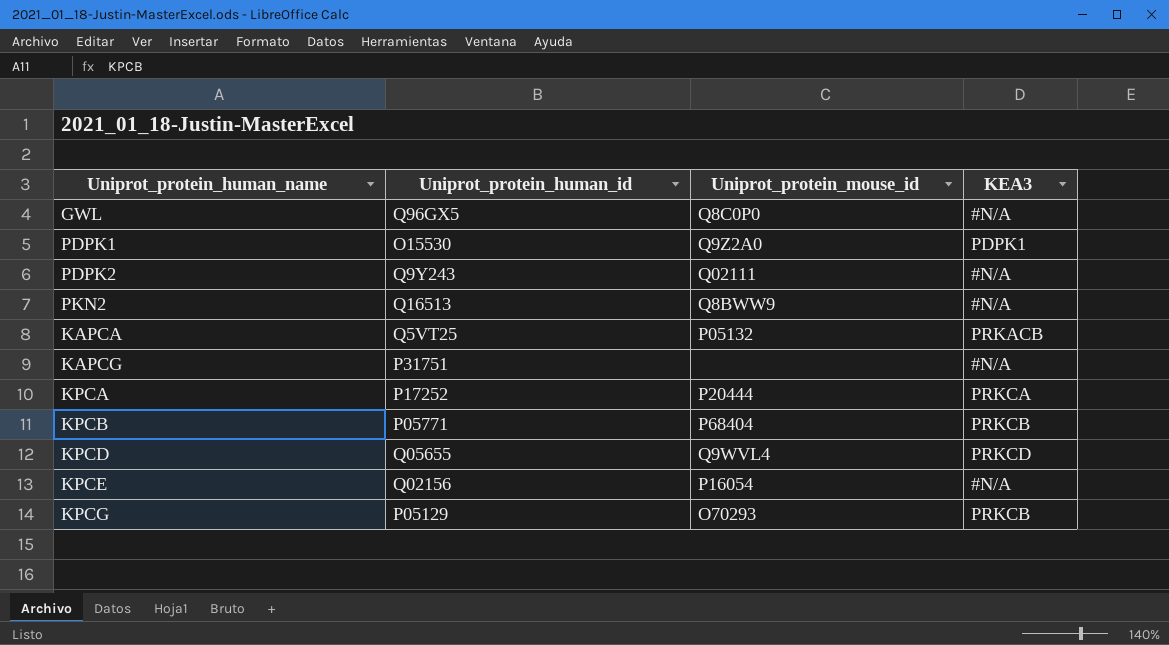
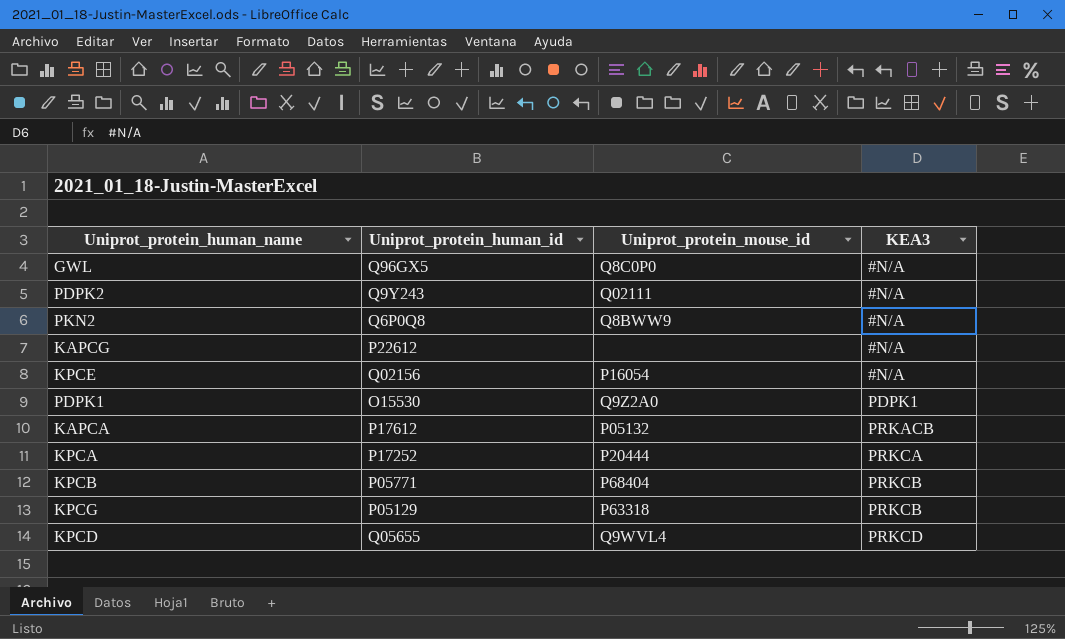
row order: none -> KEA3 ascending
PKN2 | Uniprot_protein_human_id: Q16513 -> Q6P0Q8
KAPCG | Uniprot_protein_human_id: P31751 -> P22612
KAPCA | Uniprot_protein_human_id: Q5VT25 -> P17612
KPCG | Uniprot_protein_mouse_id: O70293 -> P63318

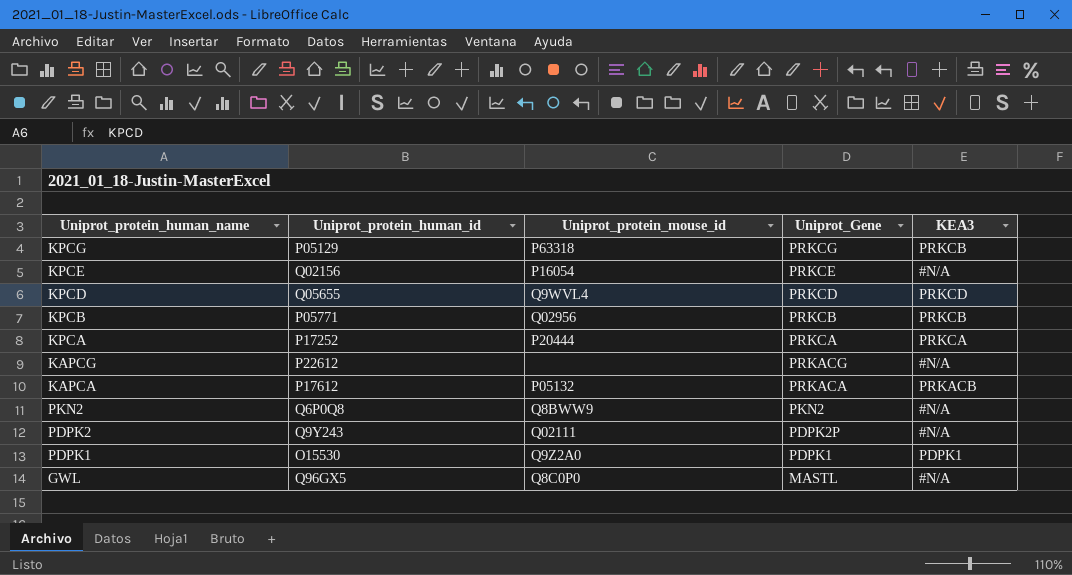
row order: KEA3 ascending -> Uniprot_Gene descending
column Uniprot_Gene | position: none -> 4
KPCB | Uniprot_protein_mouse_id: P68404 -> Q02956

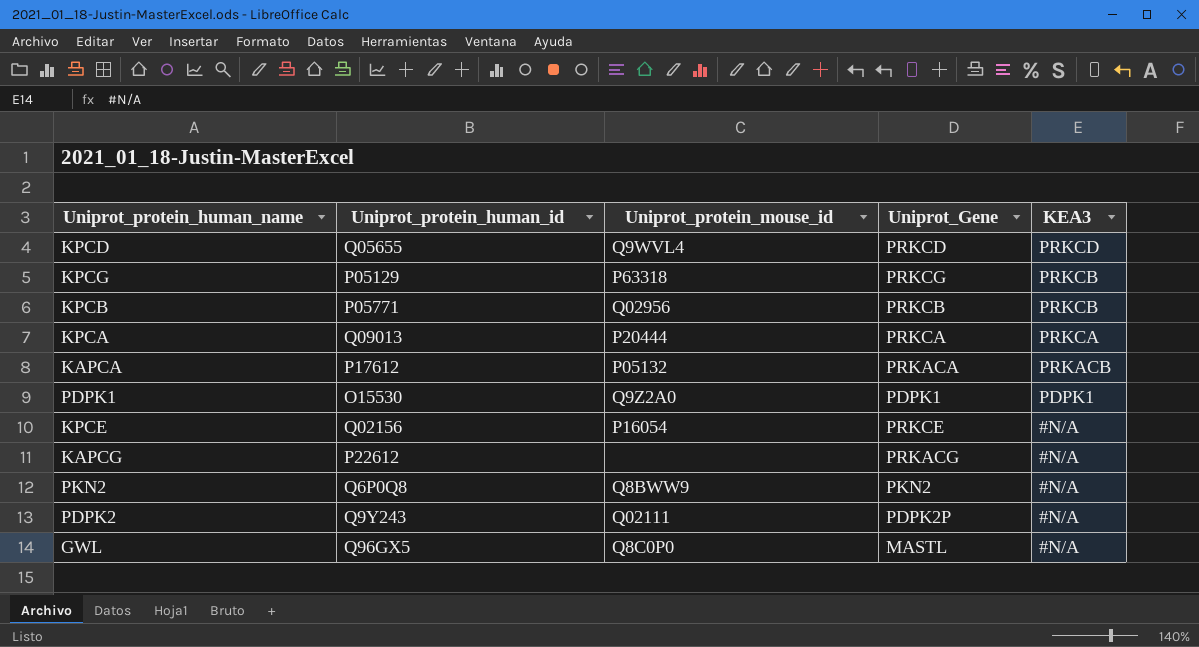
row order: Uniprot_Gene descending -> KEA3 descending
KPCA | Uniprot_protein_human_id: P17252 -> Q09013

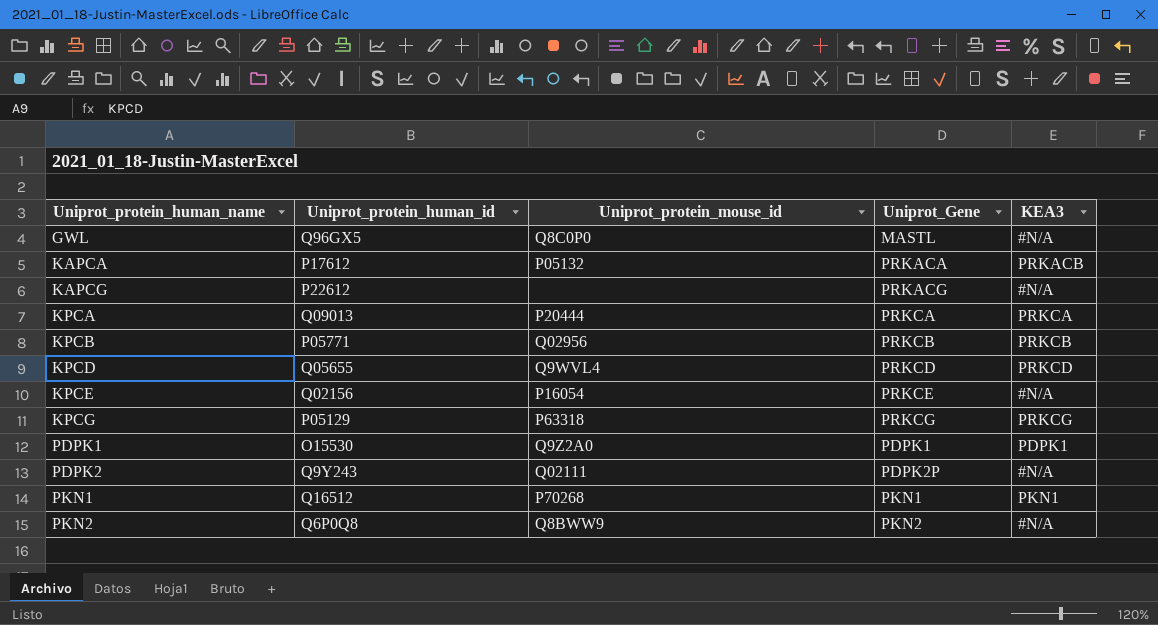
row order: KEA3 descending -> Uniprot_protein_human_name ascending
KPCG | KEA3: PRKCB -> PRKCG
row PKN1: none -> Q16512 | P70268 | PKN1 | PKN1

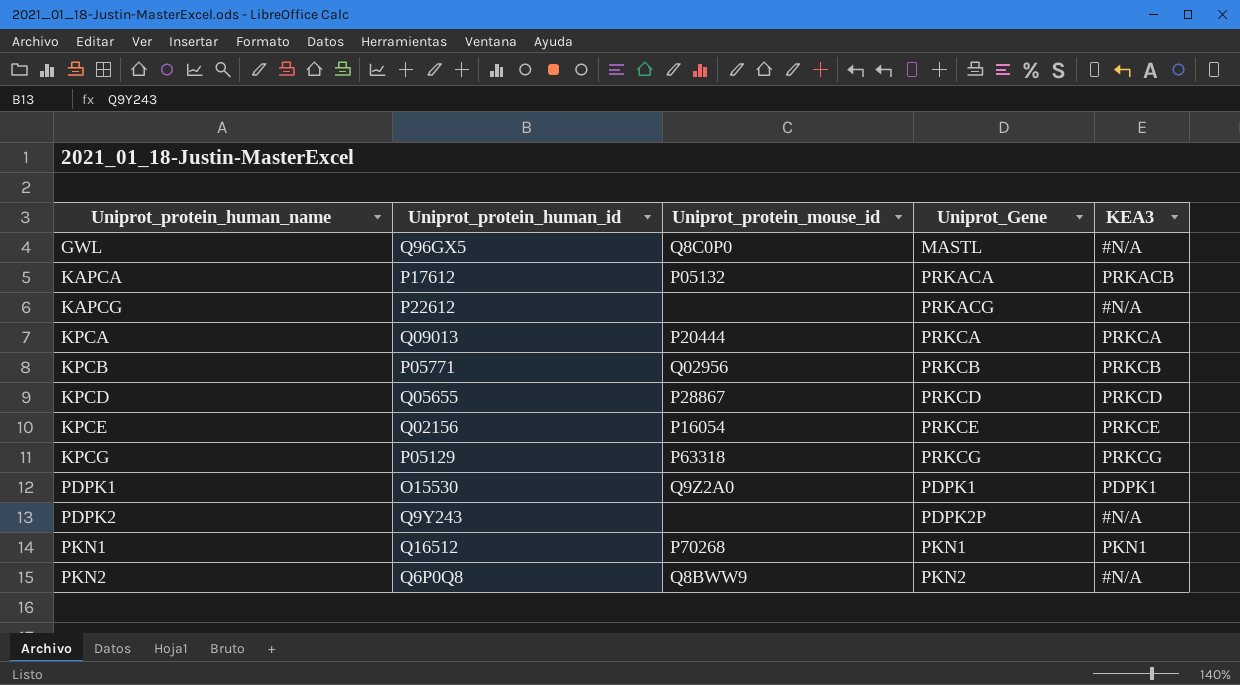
KPCD | Uniprot_protein_mouse_id: Q9WVL4 -> P28867
KPCE | KEA3: #N/A -> PRKCE
PDPK2 | Uniprot_protein_mouse_id: Q02111 -> none

